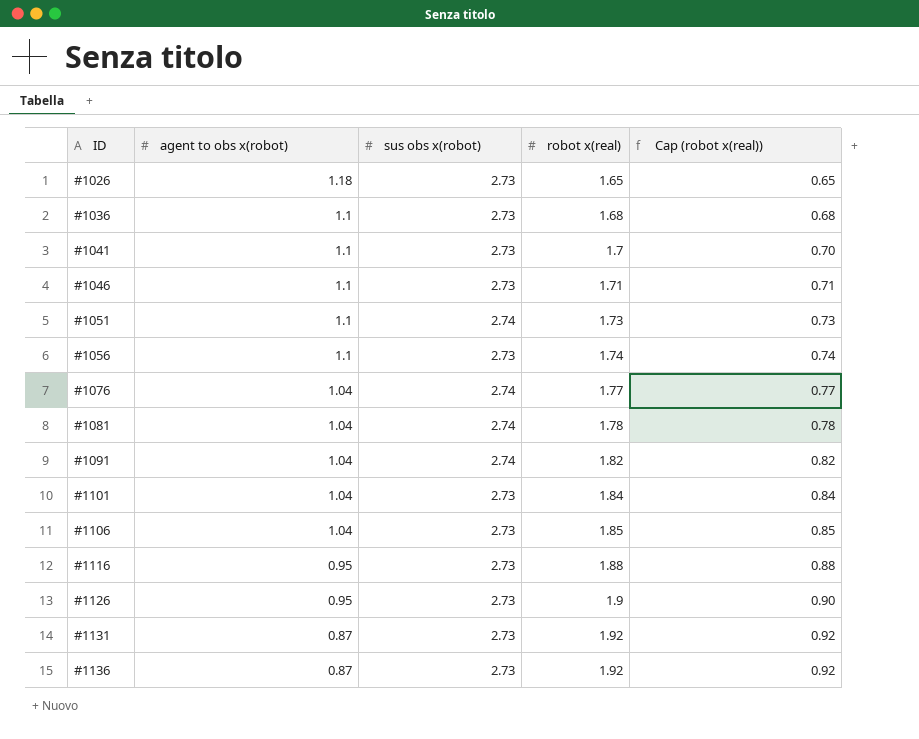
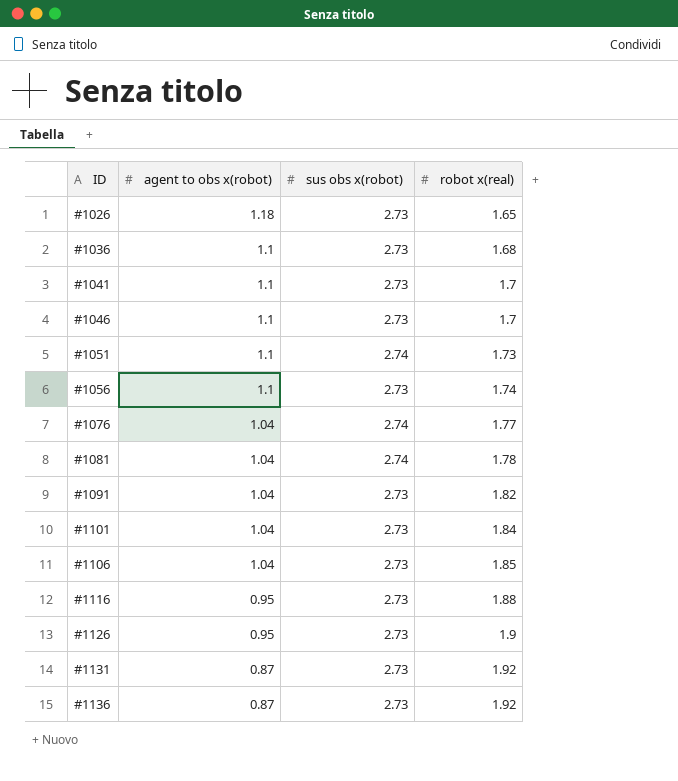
column Cap (robot x(real)) | formula: [robot x(real)] - 1 -> none
#1046 | robot x(real): 1.71 -> 1.7
#1091 | sus obs x(robot): 2.74 -> 2.73

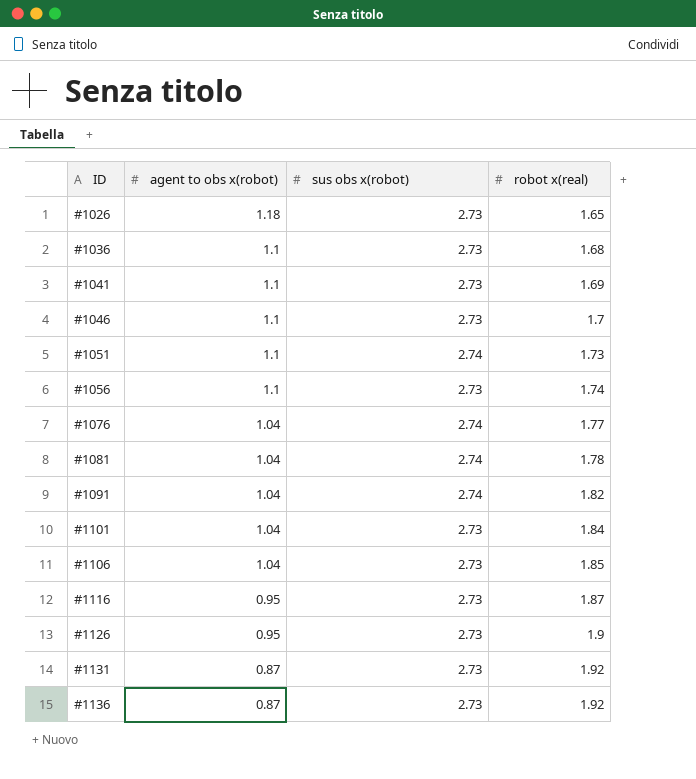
#1041 | robot x(real): 1.7 -> 1.69
#1091 | sus obs x(robot): 2.73 -> 2.74
#1116 | robot x(real): 1.88 -> 1.87

